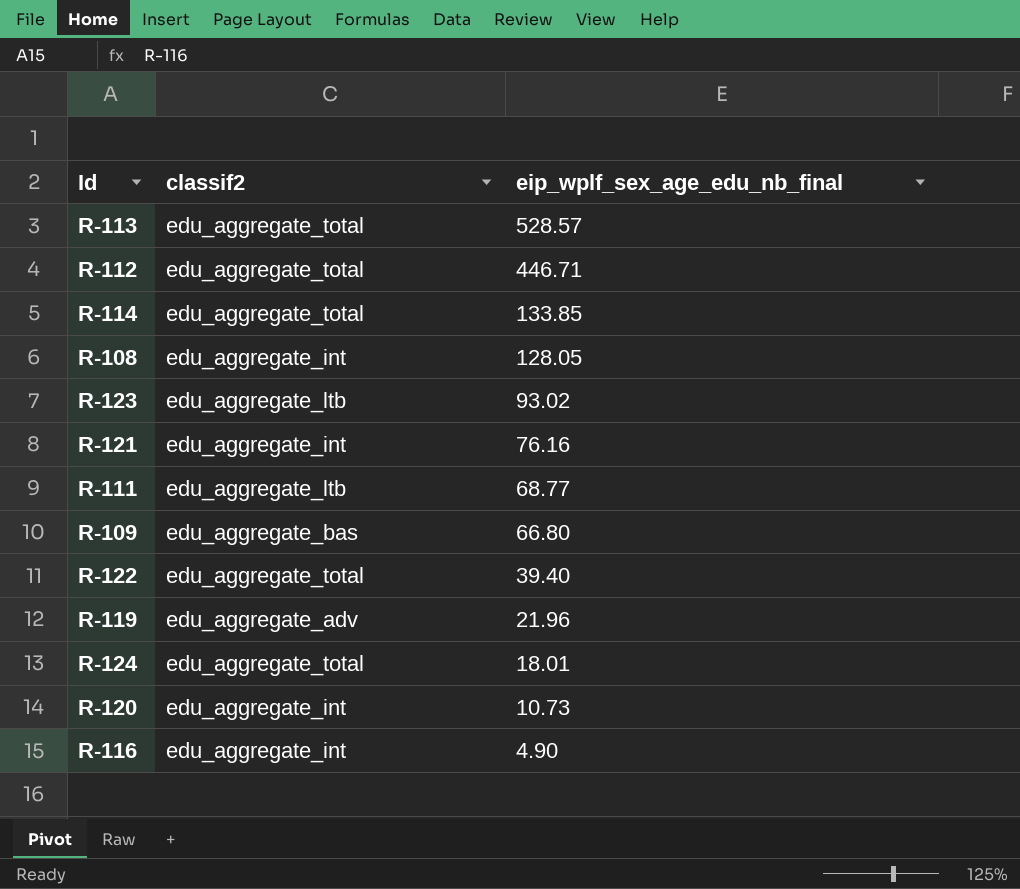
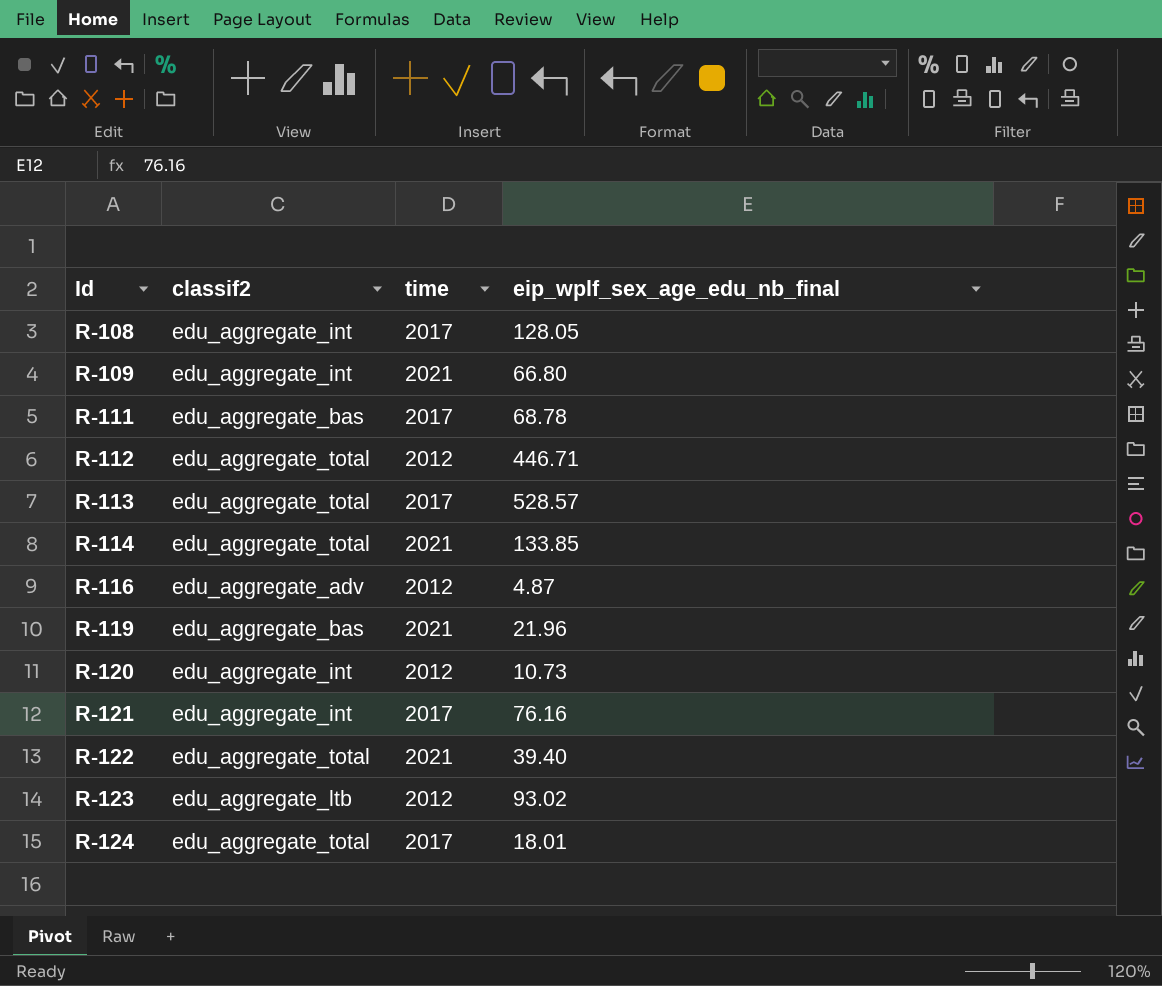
row order: eip_wplf_sex_age_edu_nb_final descending -> Id ascending
column time | position: none -> 3
R-109 | classif2: edu_aggregate_bas -> edu_aggregate_int
R-111 | classif2: edu_aggregate_ltb -> edu_aggregate_bas
R-111 | eip_wplf_sex_age_edu_nb_final: 68.77 -> 68.78
R-116 | classif2: edu_aggregate_int -> edu_aggregate_adv
R-116 | eip_wplf_sex_age_edu_nb_final: 4.90 -> 4.87
R-119 | classif2: edu_aggregate_adv -> edu_aggregate_bas

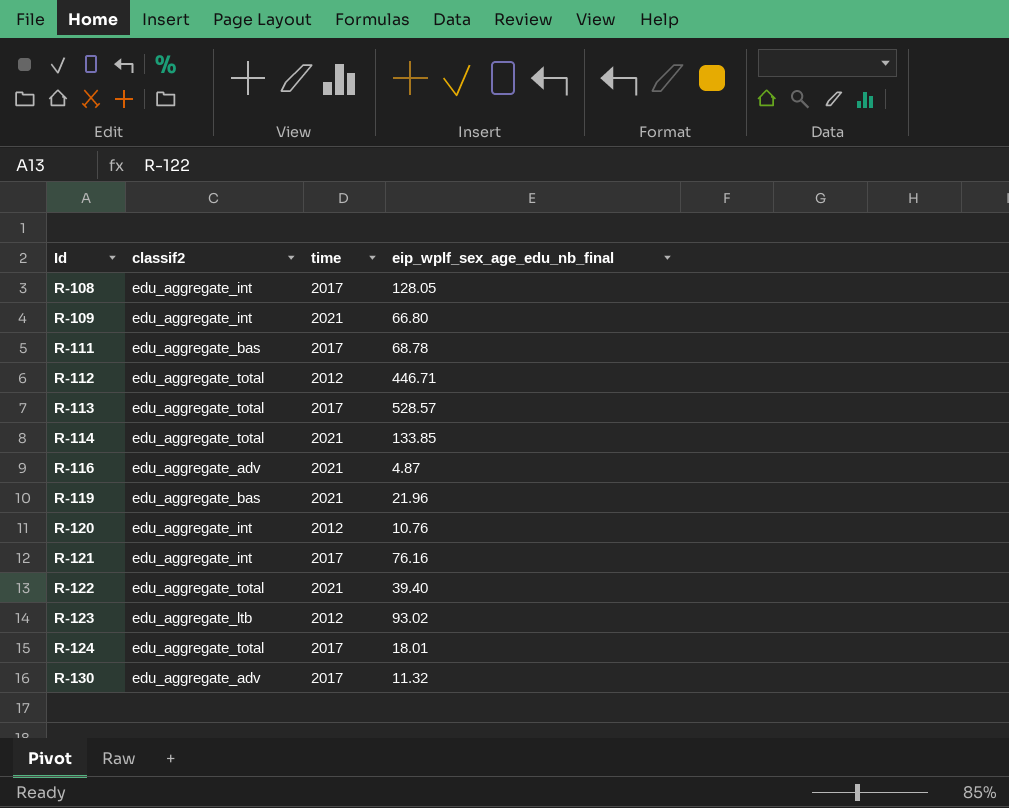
R-116 | time: 2012 -> 2021
R-120 | eip_wplf_sex_age_edu_nb_final: 10.73 -> 10.76
row R-130: none -> edu_aggregate_adv | 2017 | 11.32

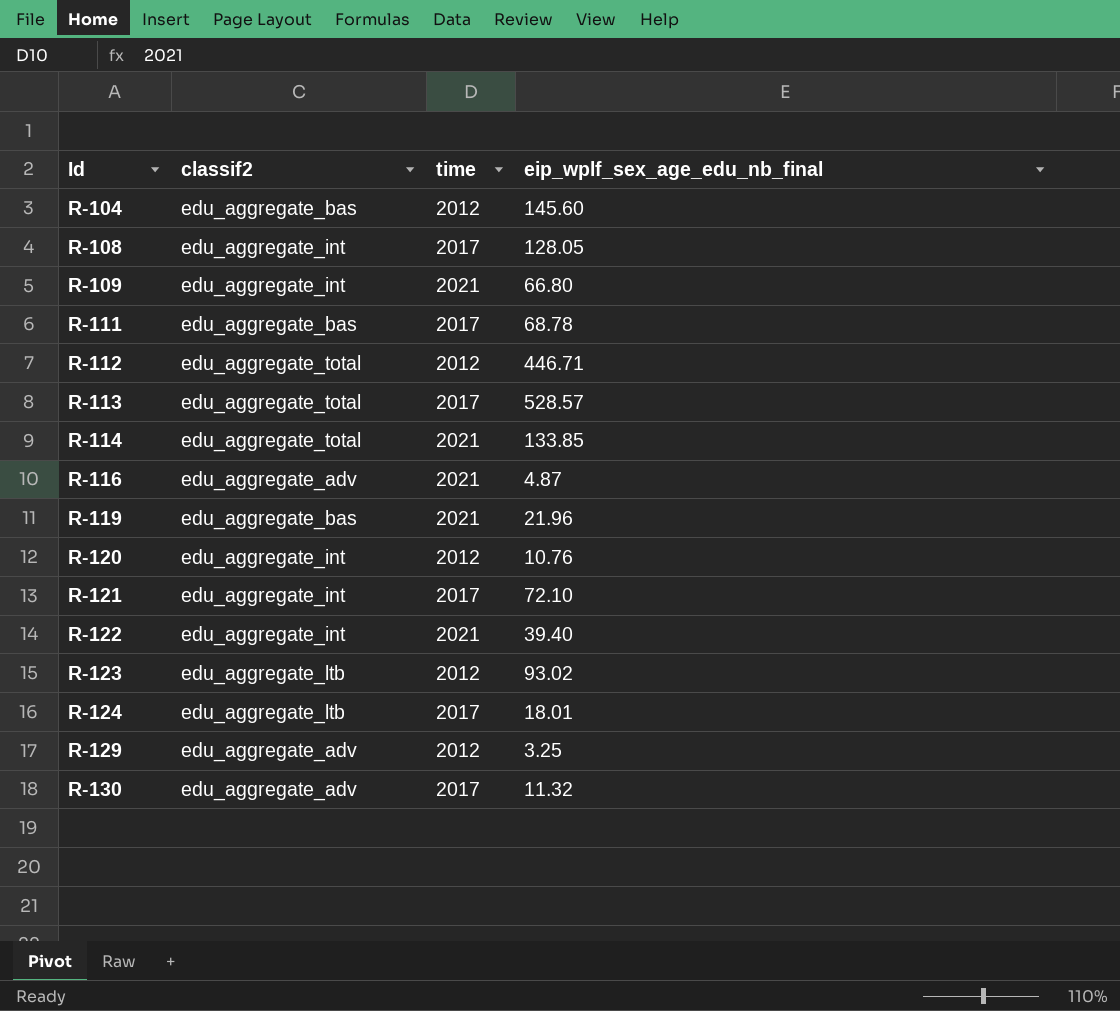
row R-104: none -> edu_aggregate_bas | 2012 | 145.60
R-121 | eip_wplf_sex_age_edu_nb_final: 76.16 -> 72.10
R-122 | classif2: edu_aggregate_total -> edu_aggregate_int
R-124 | classif2: edu_aggregate_total -> edu_aggregate_ltb
row R-129: none -> edu_aggregate_adv | 2012 | 3.25

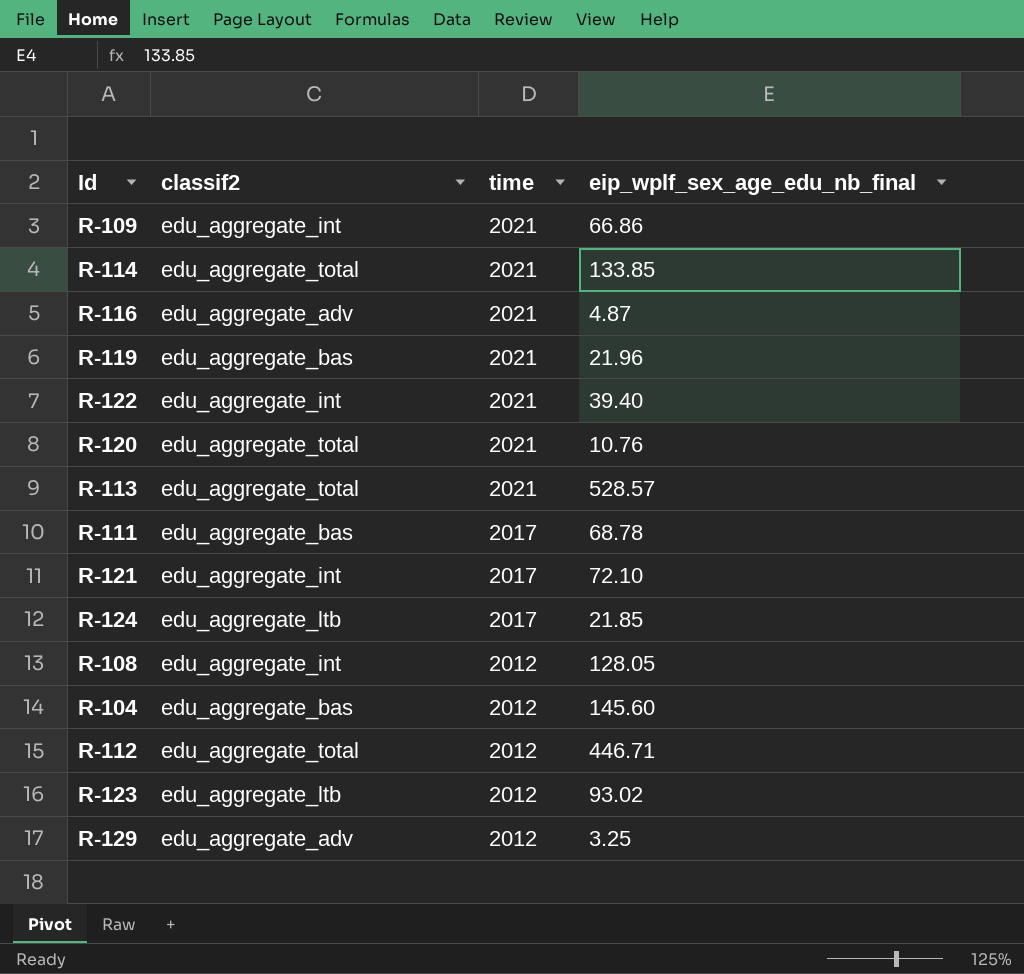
row order: Id ascending -> time descending
row R-130: edu_aggregate_adv | 2017 | 11.32 -> none
R-109 | eip_wplf_sex_age_edu_nb_final: 66.80 -> 66.86
R-120 | classif2: edu_aggregate_int -> edu_aggregate_total
R-120 | time: 2012 -> 2021
R-113 | time: 2017 -> 2021
R-124 | eip_wplf_sex_age_edu_nb_final: 18.01 -> 21.85
R-108 | time: 2017 -> 2012

